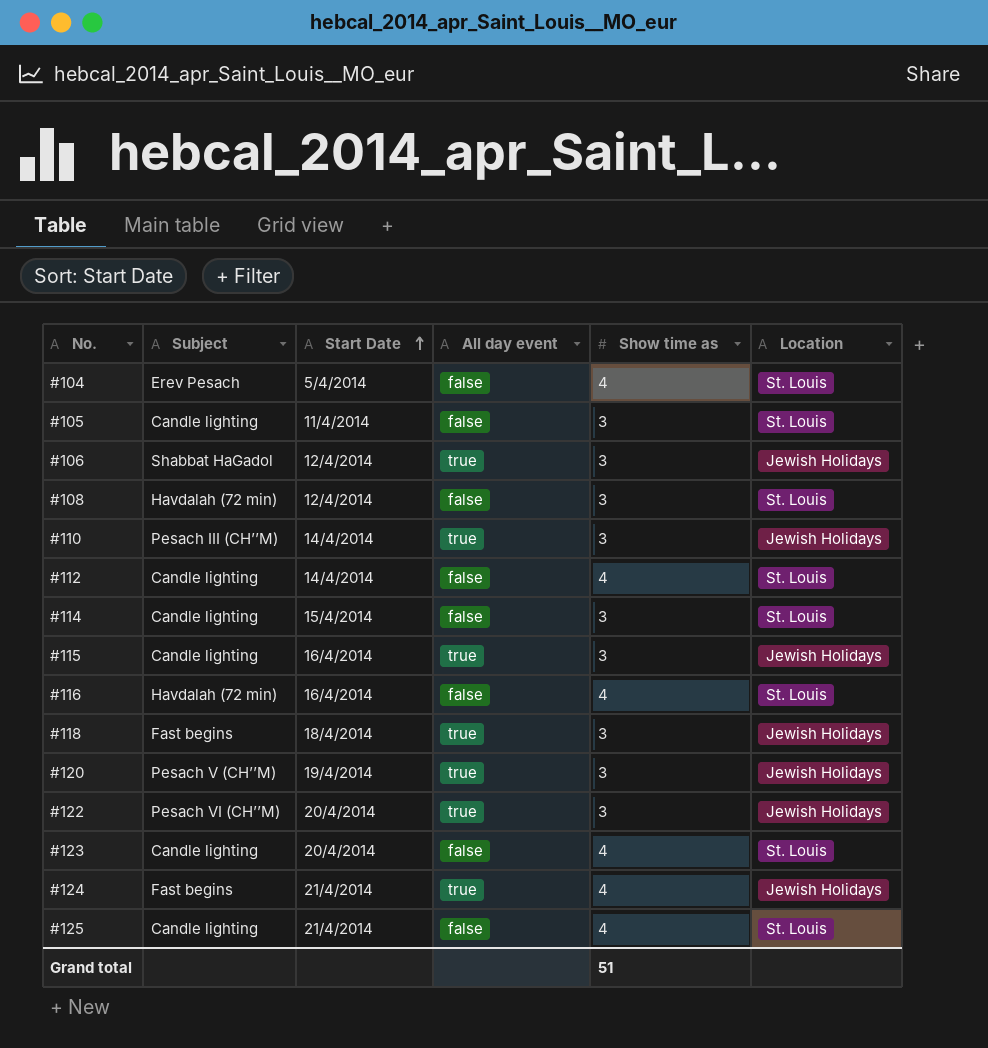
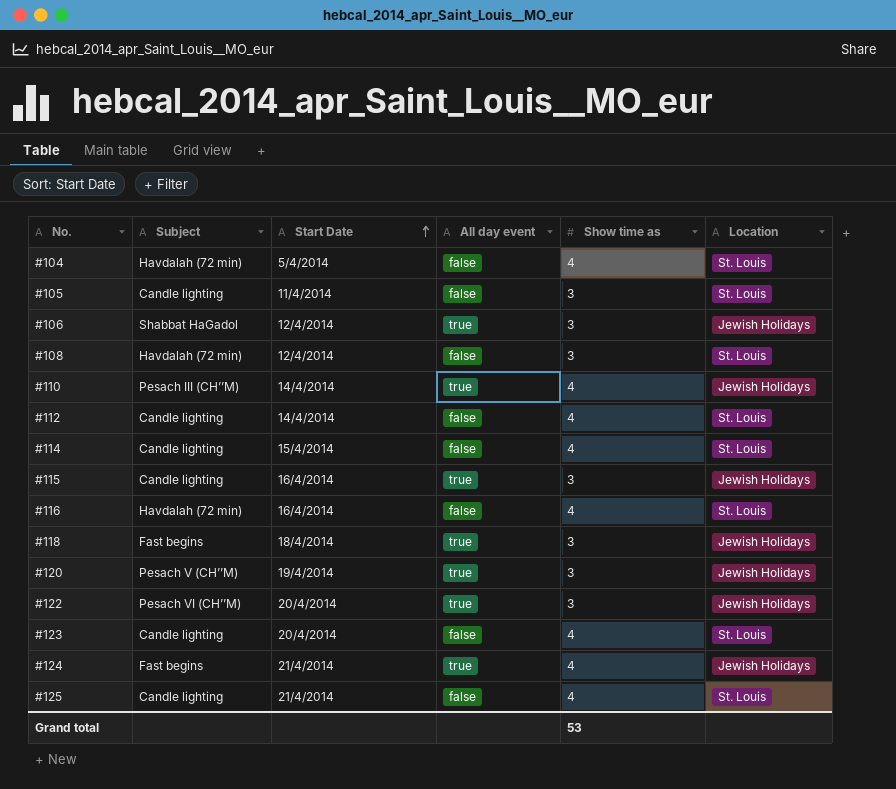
#104 | Subject: Erev Pesach -> Havdalah (72 min)
#110 | Show time as: 3 -> 4
#114 | Show time as: 3 -> 4
Grand total | Show time as: 51 -> 53

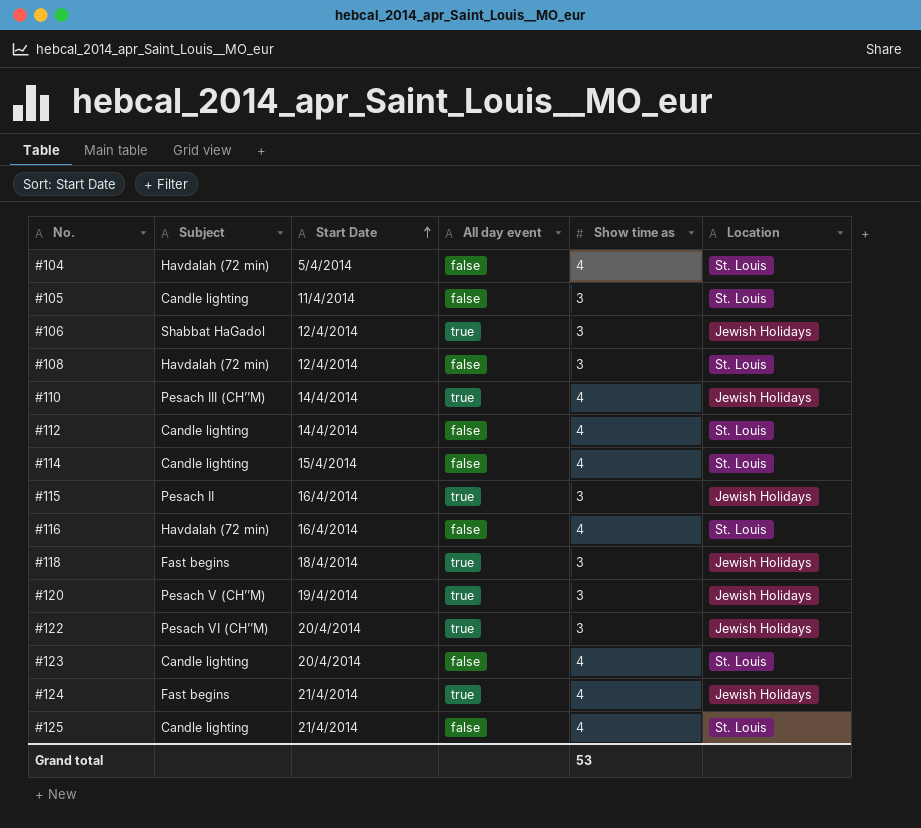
#115 | Subject: Candle lighting -> Pesach II

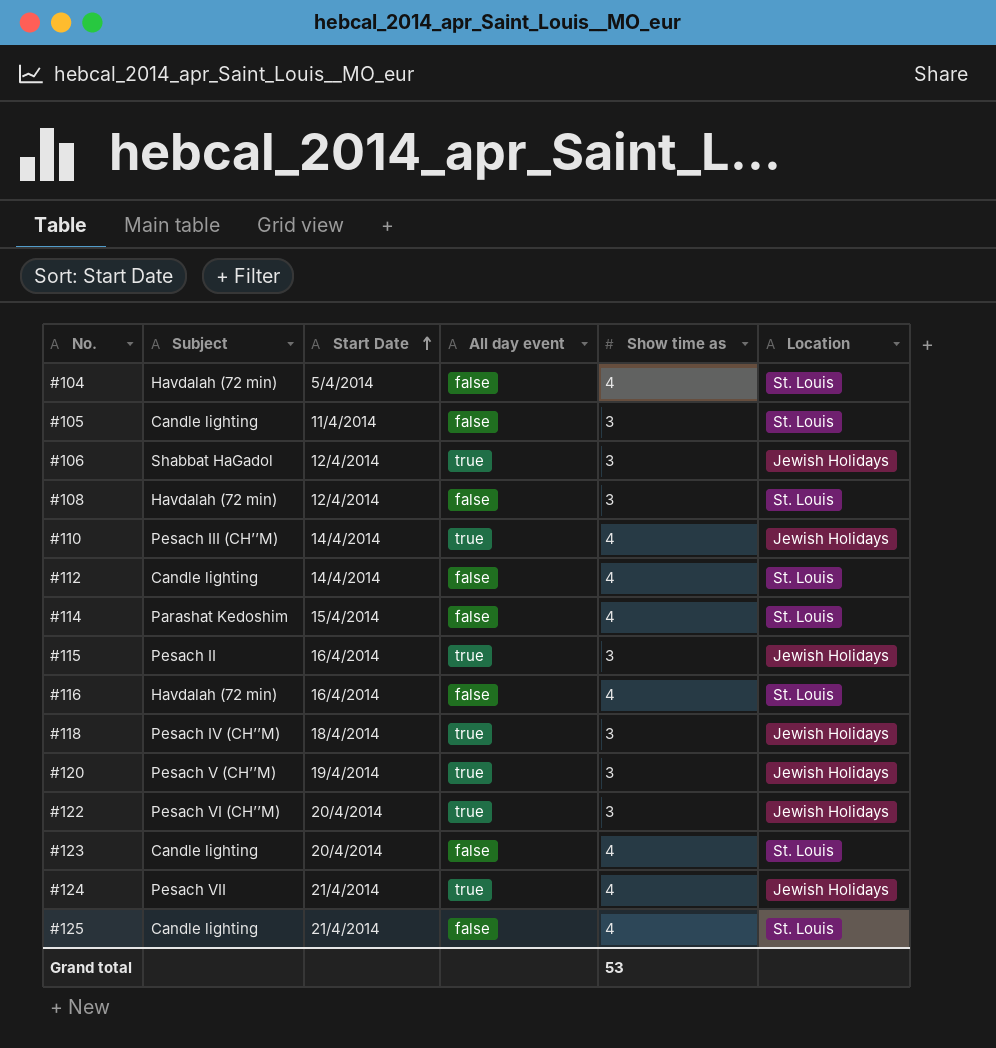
#114 | Subject: Candle lighting -> Parashat Kedoshim
#118 | Subject: Fast begins -> Pesach IV (CH’’M)
#124 | Subject: Fast begins -> Pesach VII

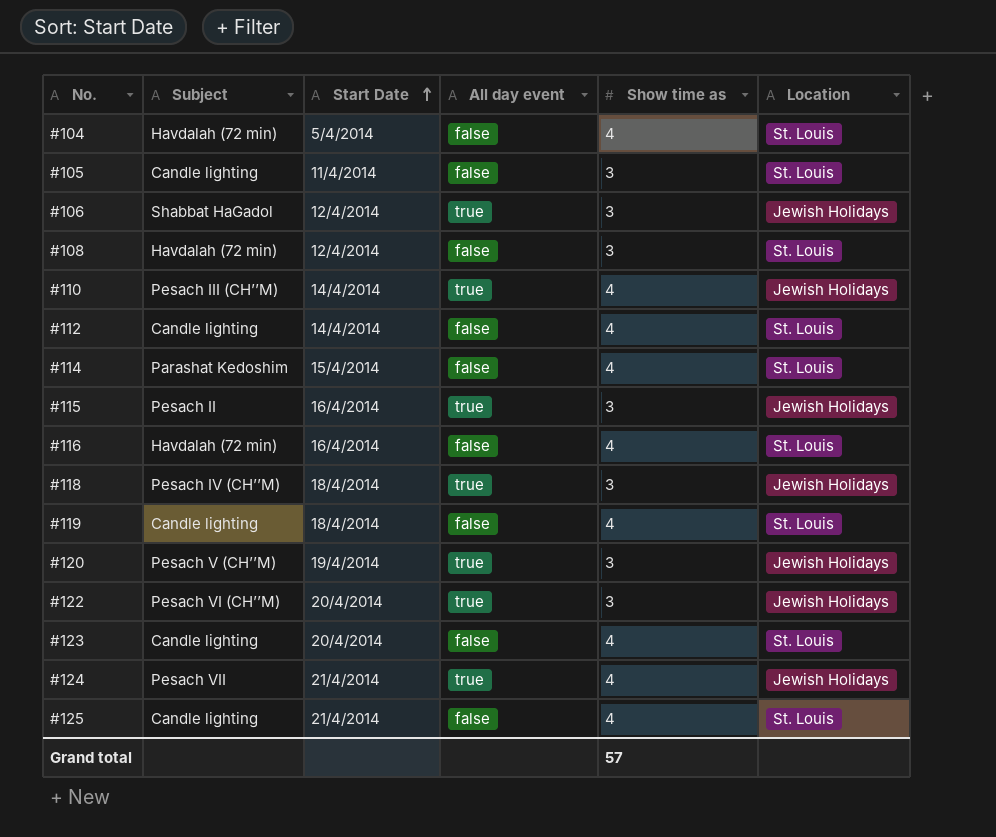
row #119: none -> Candle lighting | 18/4/2014 | false | 4 | St. Louis
Grand total | Show time as: 53 -> 57

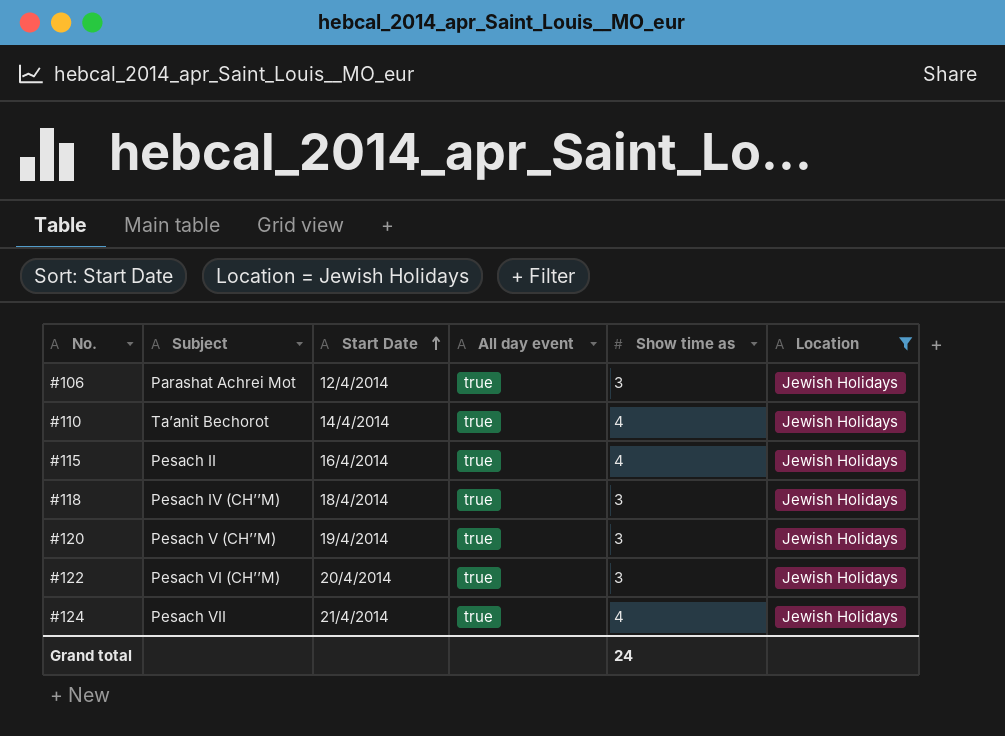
filter: none -> Location = Jewish Holidays
#106 | Subject: Shabbat HaGadol -> Parashat Achrei Mot
#110 | Subject: Pesach III (CH’’M) -> Ta’anit Bechorot
#115 | Show time as: 3 -> 4
Grand total | Show time as: 57 -> 24

